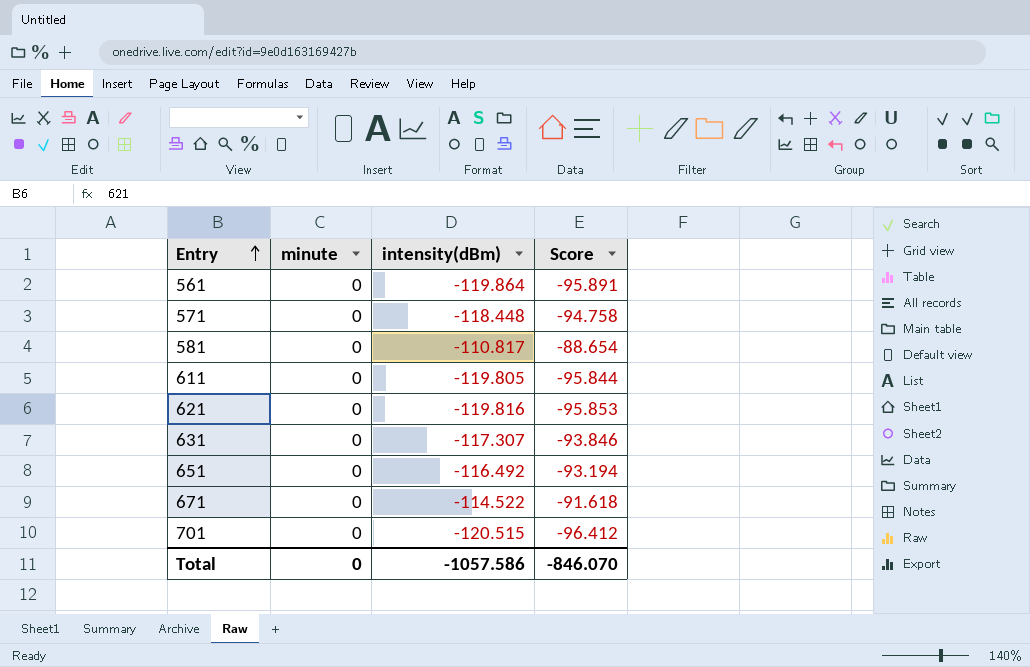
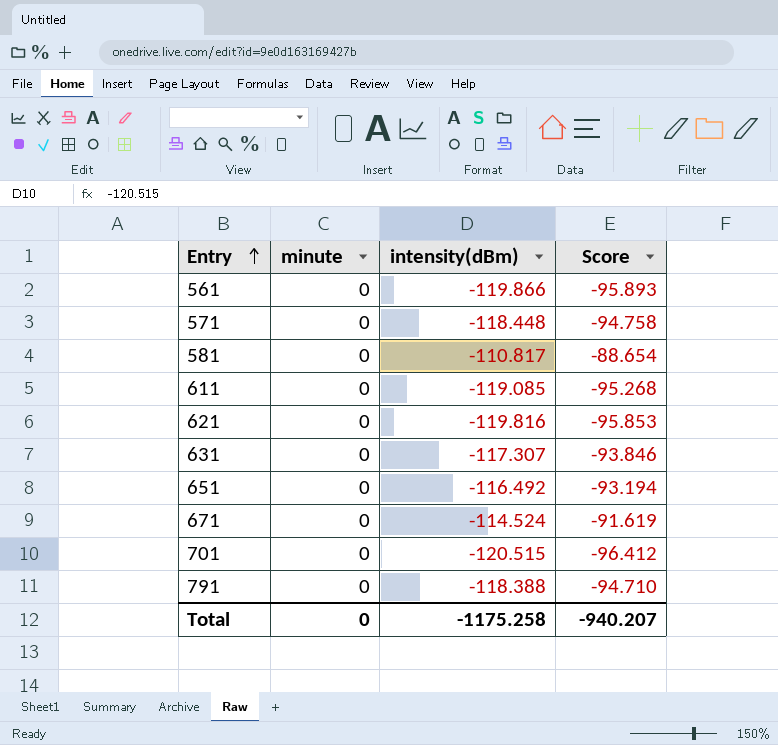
561 | intensity(dBm): -119.864 -> -119.866
561 | Score: -95.891 -> -95.893
611 | intensity(dBm): -119.805 -> -119.085
611 | Score: -95.844 -> -95.268
671 | intensity(dBm): -114.522 -> -114.524
671 | Score: -91.618 -> -91.619
row 791: none -> 0 | -118.388 | -94.710
Total | intensity(dBm): -1057.586 -> -1175.258
Total | Score: -846.070 -> -940.207

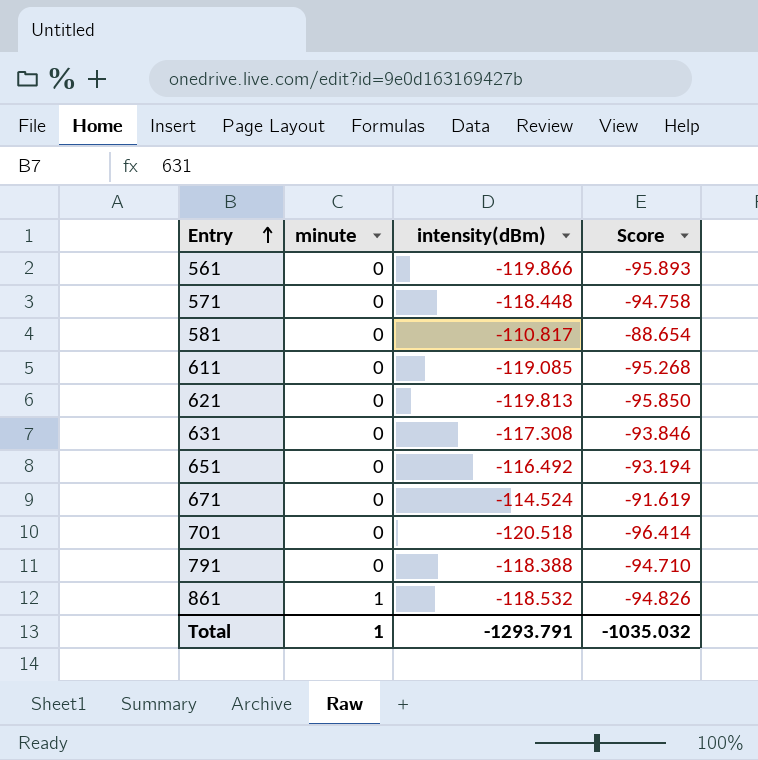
621 | intensity(dBm): -119.816 -> -119.813
621 | Score: -95.853 -> -95.850
631 | intensity(dBm): -117.307 -> -117.308
701 | intensity(dBm): -120.515 -> -120.518
701 | Score: -96.412 -> -96.414
row 861: none -> 1 | -118.532 | -94.826
Total | minute: 0 -> 1
Total | intensity(dBm): -1175.258 -> -1293.791
Total | Score: -940.207 -> -1035.032

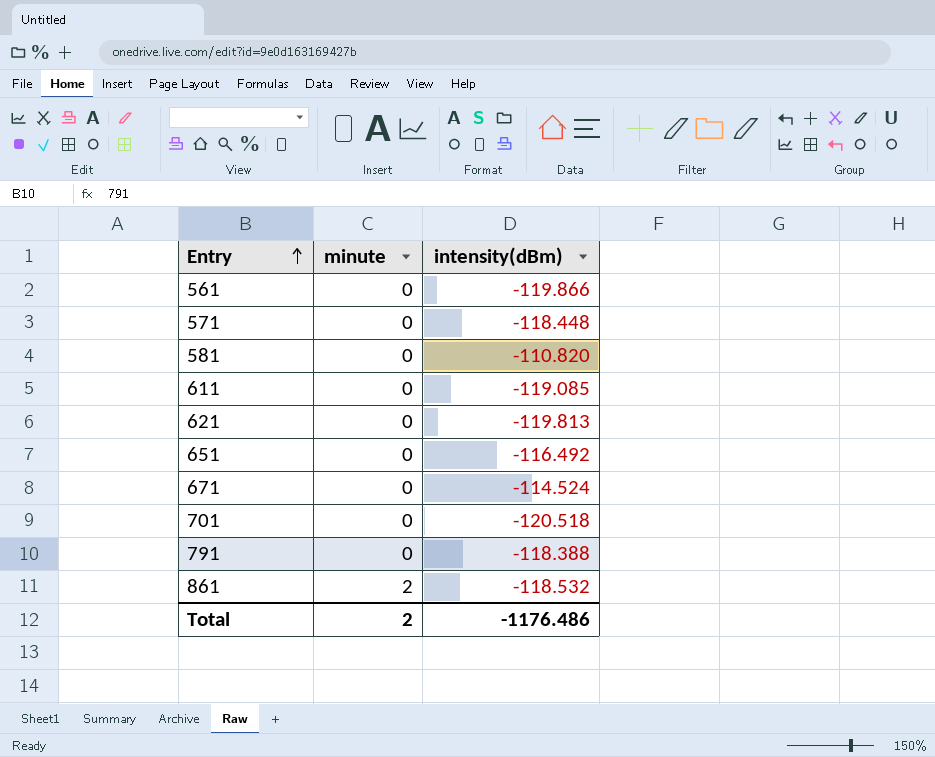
column Score | formula: [intensity(dBm)] * 0.8 -> none
row 631: 0 | -117.308 | -93.846 -> none
581 | intensity(dBm): -110.817 -> -110.820
861 | minute: 1 -> 2
Total | minute: 1 -> 2
Total | intensity(dBm): -1293.791 -> -1176.486

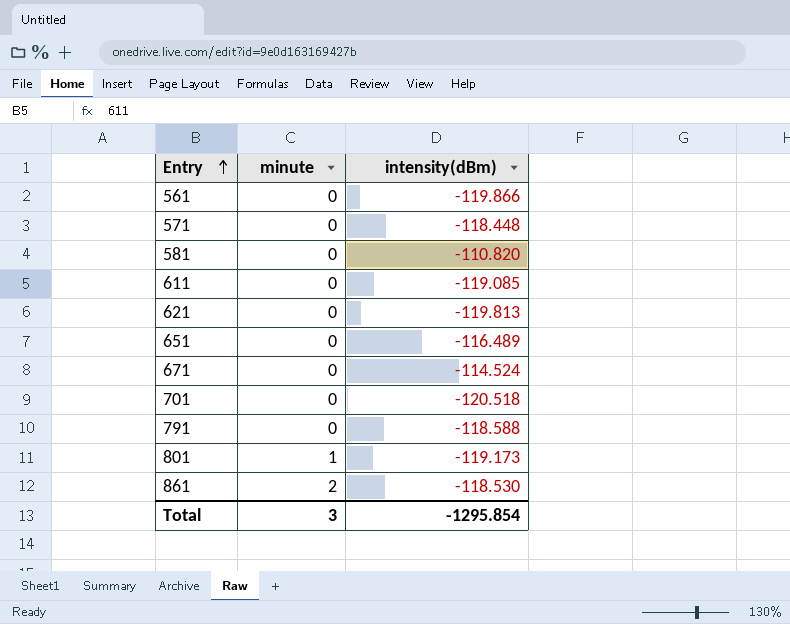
651 | intensity(dBm): -116.492 -> -116.489
791 | intensity(dBm): -118.388 -> -118.588
row 801: none -> 1 | -119.173
861 | intensity(dBm): -118.532 -> -118.530
Total | minute: 2 -> 3
Total | intensity(dBm): -1176.486 -> -1295.854

